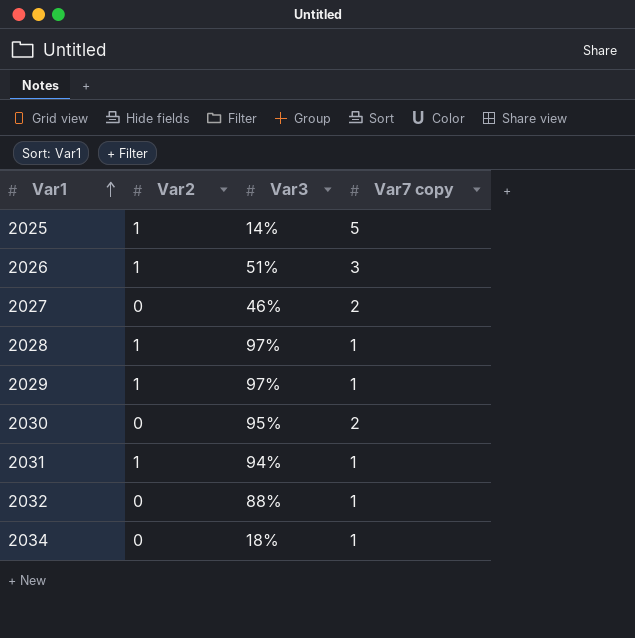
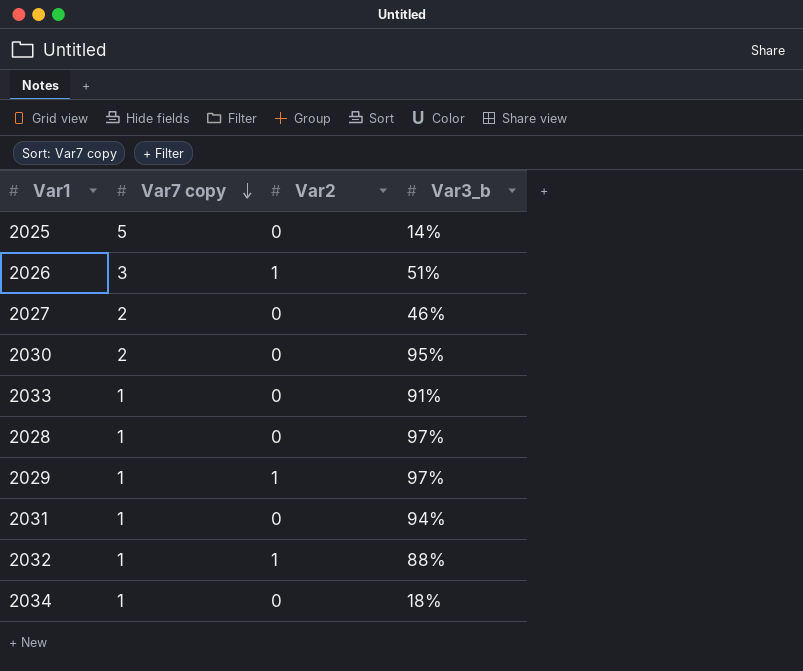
row order: Var1 ascending -> Var7 copy descending
column Var7 copy | position: 4 -> 2
column name: Var3 -> Var3_b
2025 | Var2: 1 -> 0
row 2033: none -> 1 | 0 | 91%
2028 | Var2: 1 -> 0
2031 | Var2: 1 -> 0
2032 | Var2: 0 -> 1

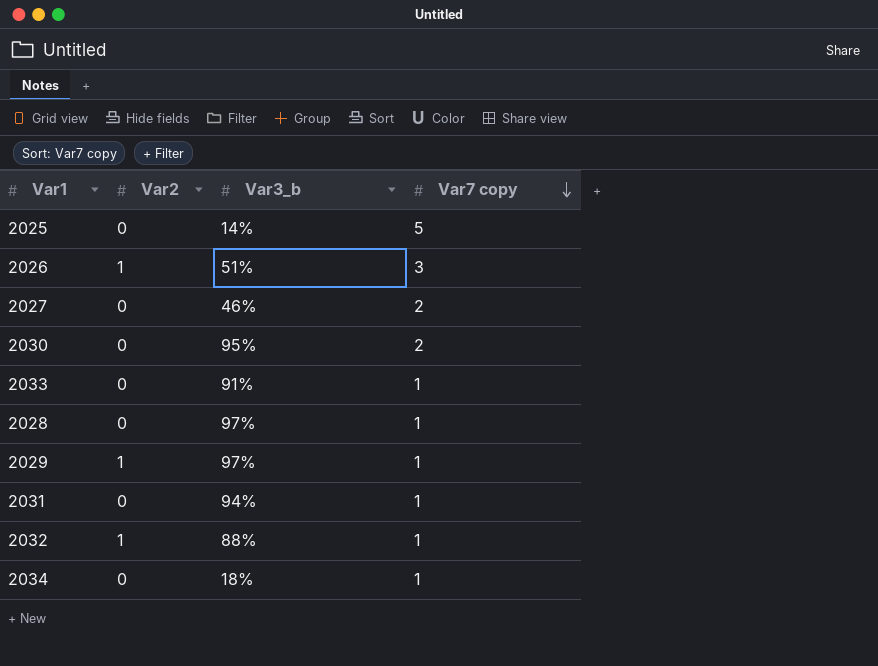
column Var7 copy | position: 2 -> 4

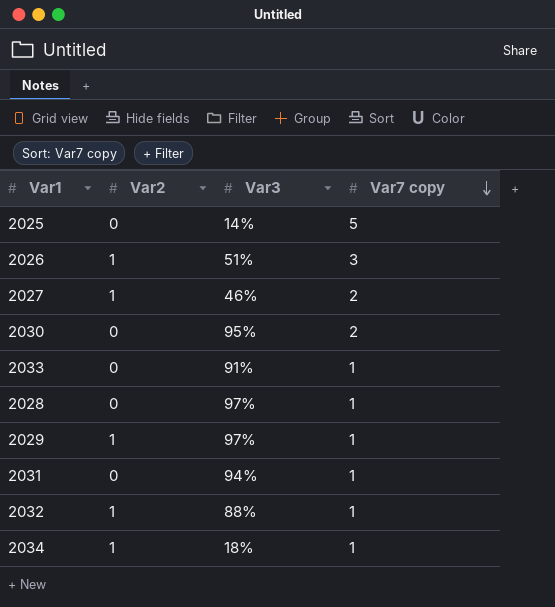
column name: Var3_b -> Var3
2027 | Var2: 0 -> 1
2034 | Var2: 0 -> 1

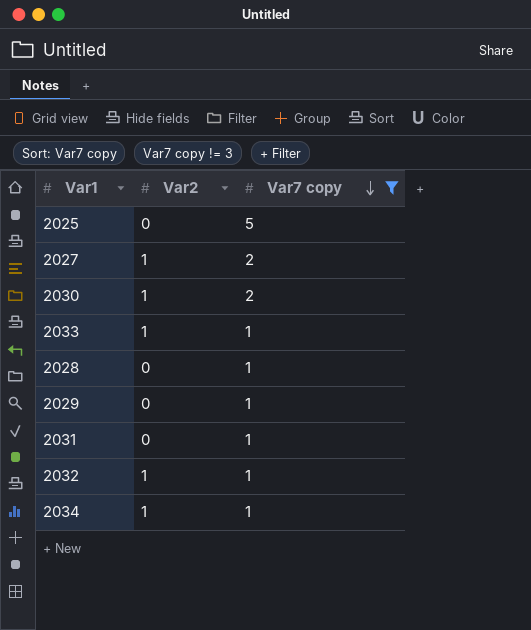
filter: none -> Var7 copy != 3
column Var3 | position: 3 -> none
2030 | Var2: 0 -> 1
2033 | Var2: 0 -> 1
2029 | Var2: 1 -> 0

